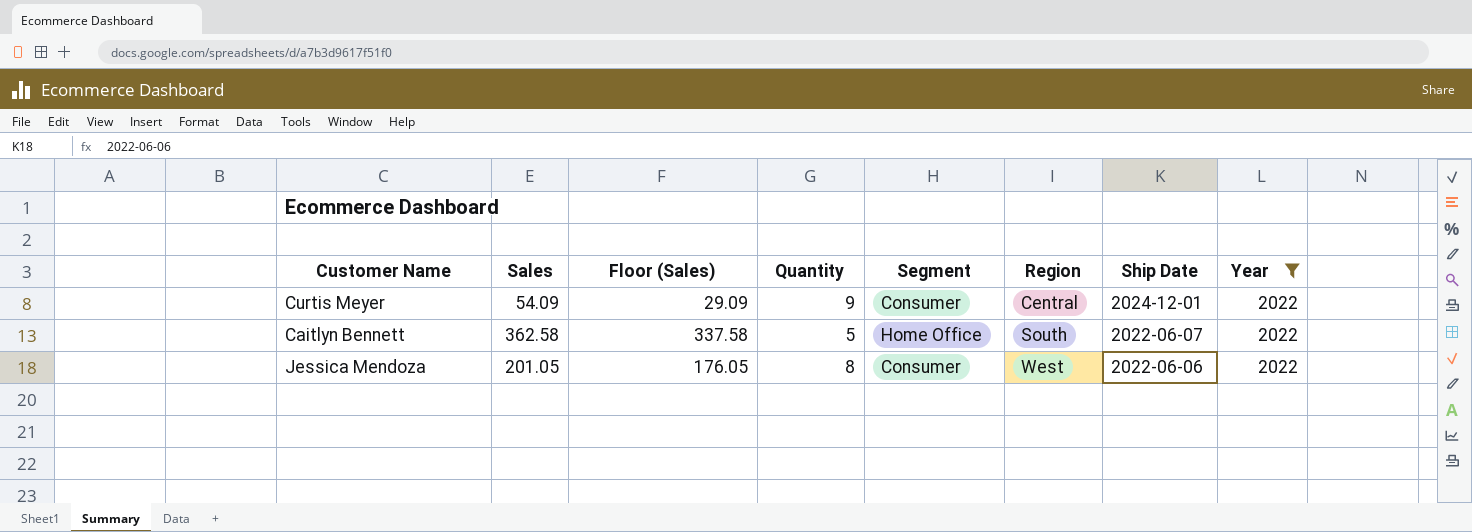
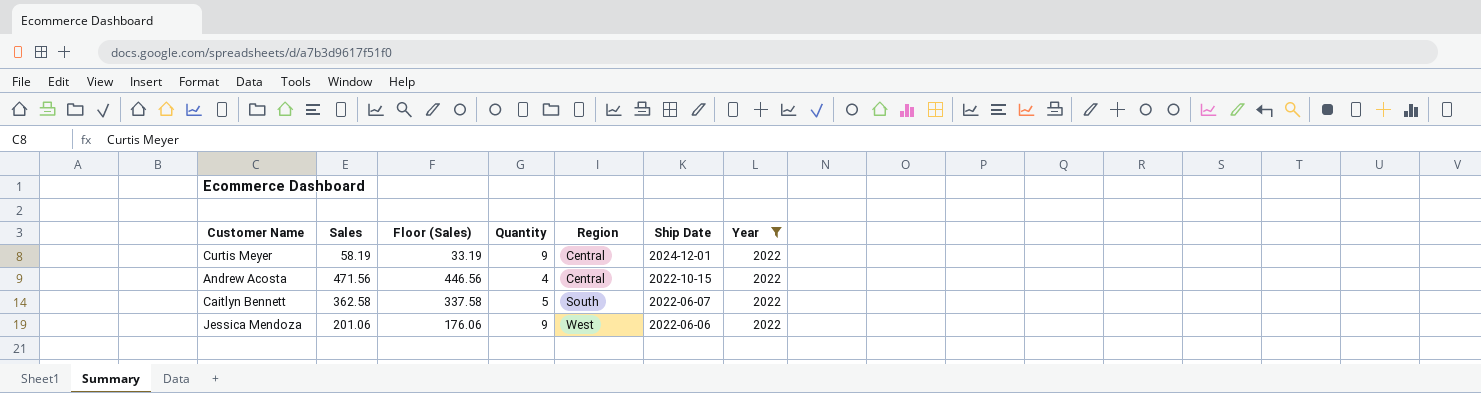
column Segment | position: 5 -> none
Curtis Meyer | Sales: 54.09 -> 58.19
Curtis Meyer | Floor (Sales): 29.09 -> 33.19
row Andrew Acosta: none -> 471.56 | 446.56 | 4 | Central | 2022-10-15 | 2022
Jessica Mendoza | Sales: 201.05 -> 201.06
Jessica Mendoza | Floor (Sales): 176.05 -> 176.06
Jessica Mendoza | Quantity: 8 -> 9

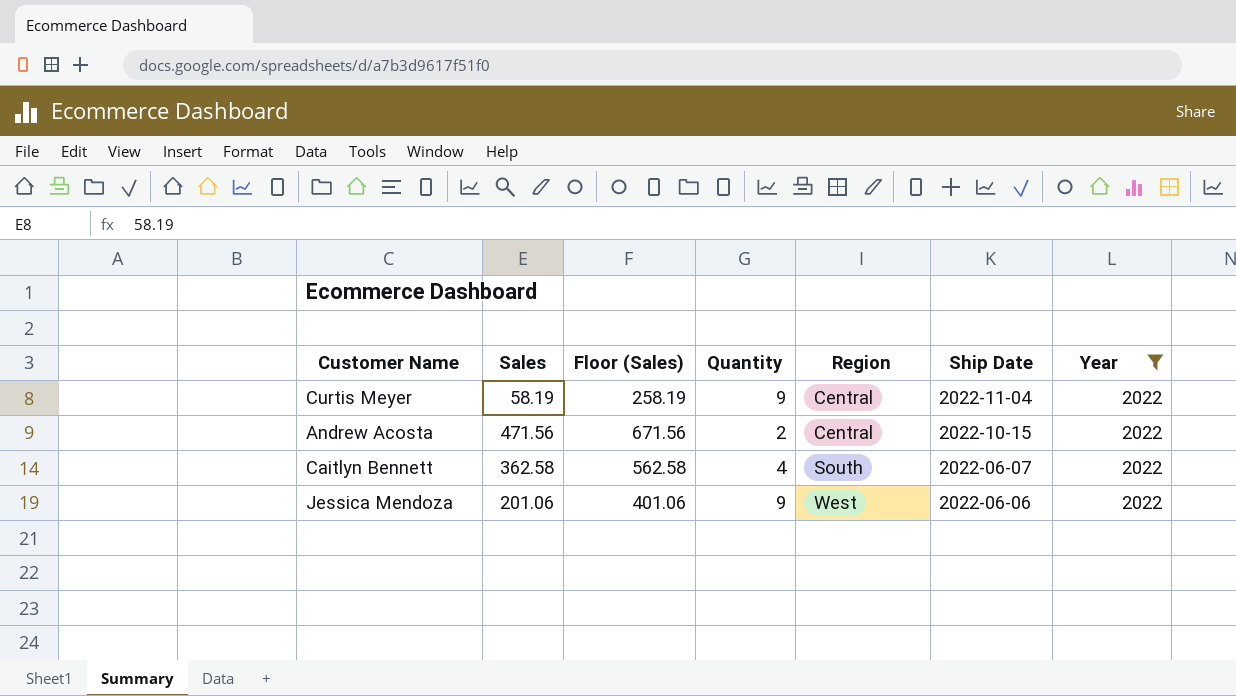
column Floor (Sales) | formula: [Sales] - 25 -> [Sales] + 200
Curtis Meyer | Ship Date: 2024-12-01 -> 2022-11-04
Andrew Acosta | Quantity: 4 -> 2
Caitlyn Bennett | Quantity: 5 -> 4

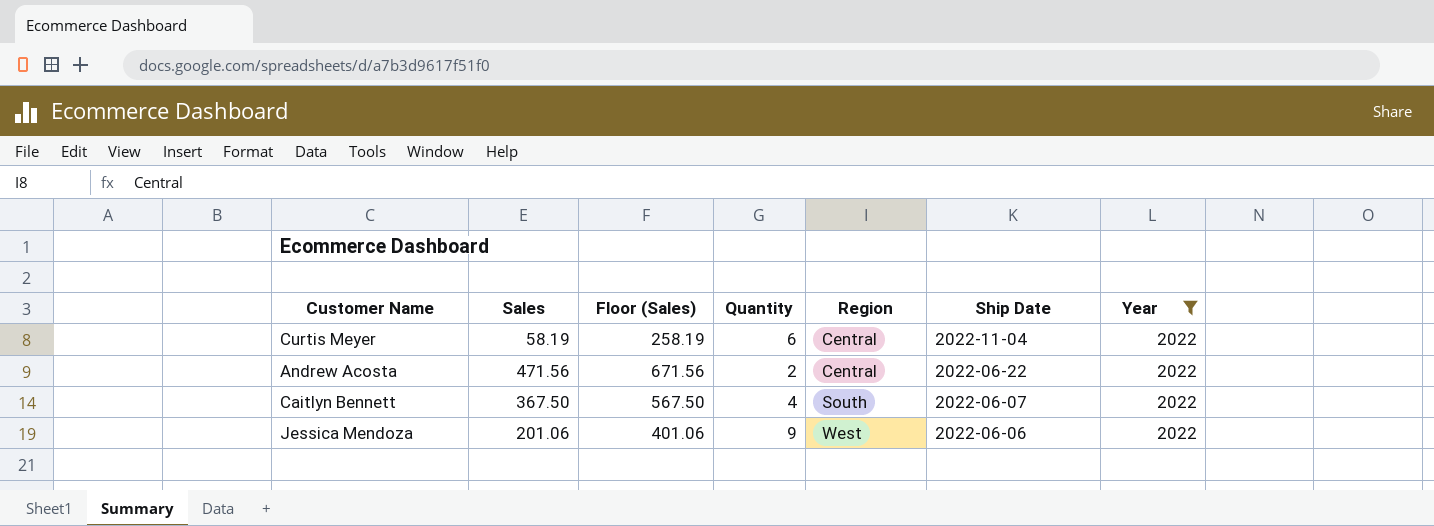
Curtis Meyer | Quantity: 9 -> 6
Andrew Acosta | Ship Date: 2022-10-15 -> 2022-06-22
Caitlyn Bennett | Sales: 362.58 -> 367.50
Caitlyn Bennett | Floor (Sales): 562.58 -> 567.50

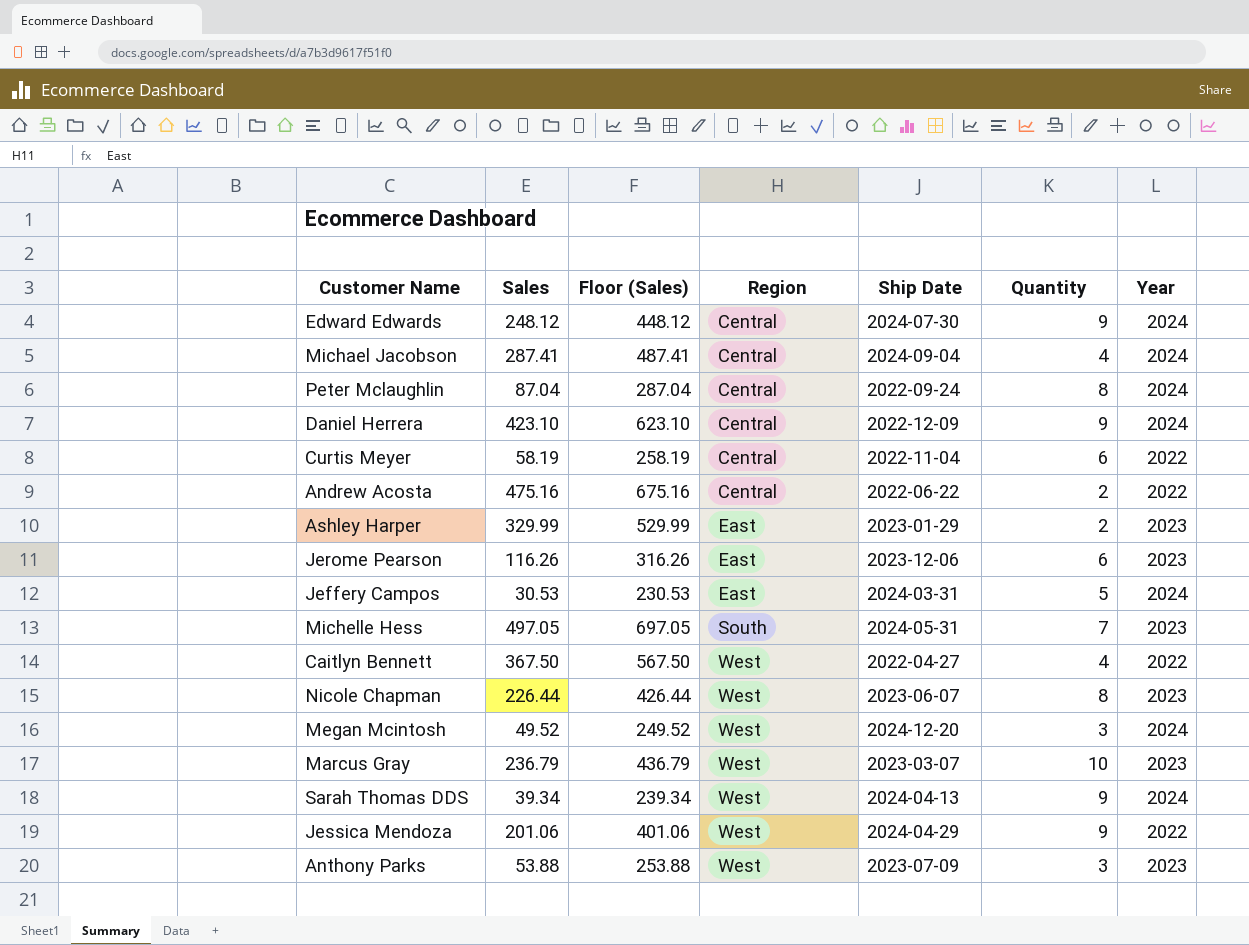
filter: Year = 2022 -> none
column Quantity | position: 4 -> 6
Andrew Acosta | Sales: 471.56 -> 475.16
Andrew Acosta | Floor (Sales): 671.56 -> 675.16
Caitlyn Bennett | Region: South -> West
Caitlyn Bennett | Ship Date: 2022-06-07 -> 2022-04-27
Jessica Mendoza | Ship Date: 2022-06-06 -> 2024-04-29

